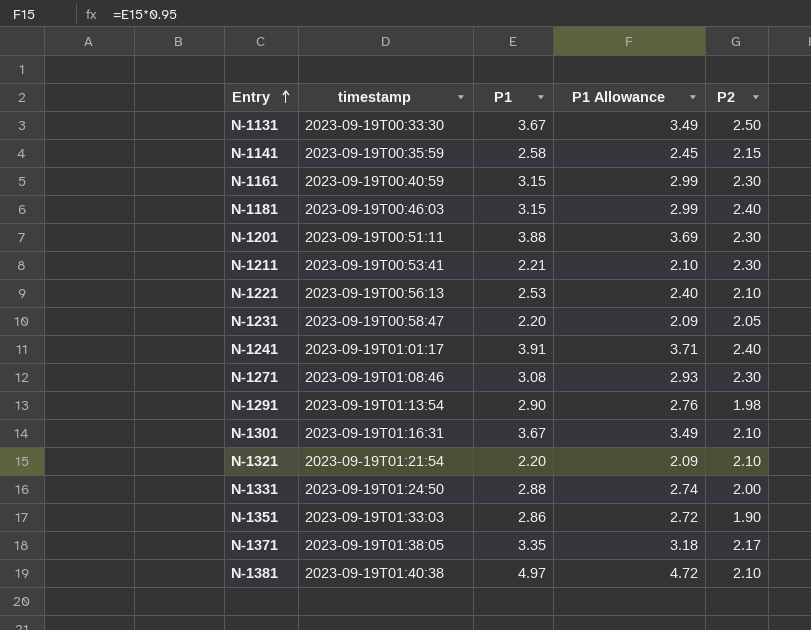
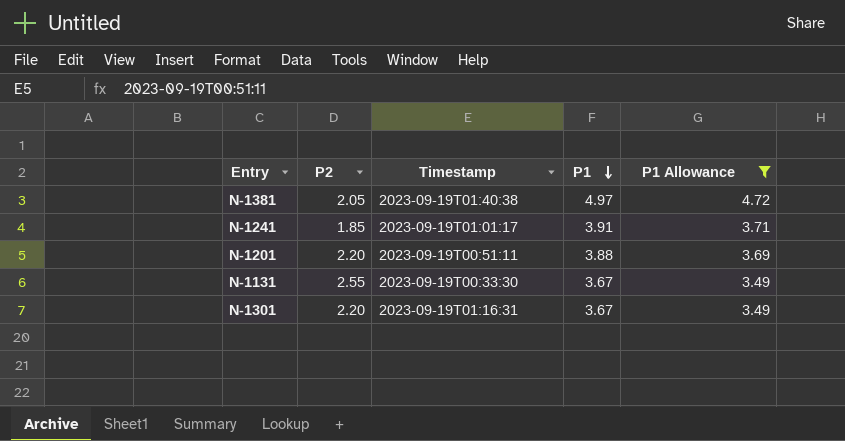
filter: none -> P1 Allowance >= 3.49
row order: Entry ascending -> P1 descending
column P2 | position: 5 -> 2
column name: timestamp -> Timestamp
N-1381 | P2: 2.10 -> 2.05
N-1241 | P2: 2.40 -> 1.85
N-1201 | P2: 2.30 -> 2.20
N-1131 | P2: 2.50 -> 2.55
N-1301 | P2: 2.10 -> 2.20

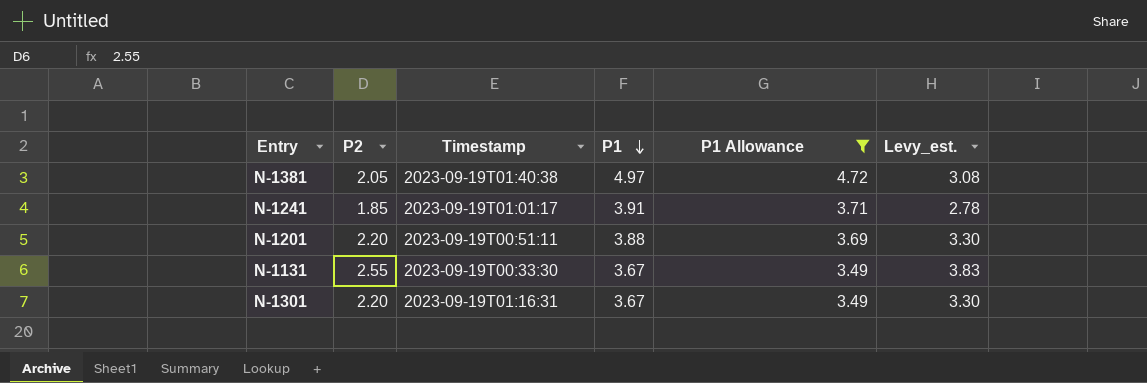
column Levy_est. | formula: none -> [P2] * 1.5

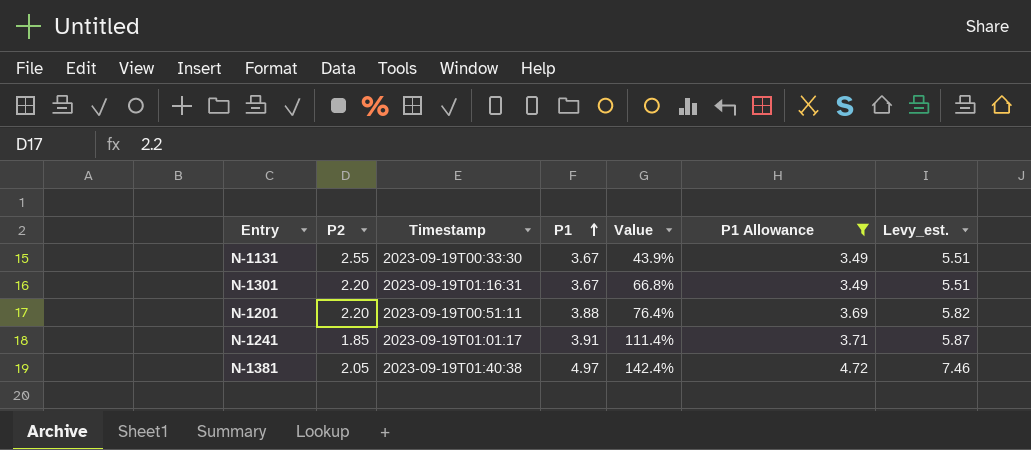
row order: P1 descending -> P1 ascending
column Value | formula: none -> ([P1] - [P2]) / [P2]
column Levy_est. | formula: [P2] * 1.5 -> [P1] * 1.5

